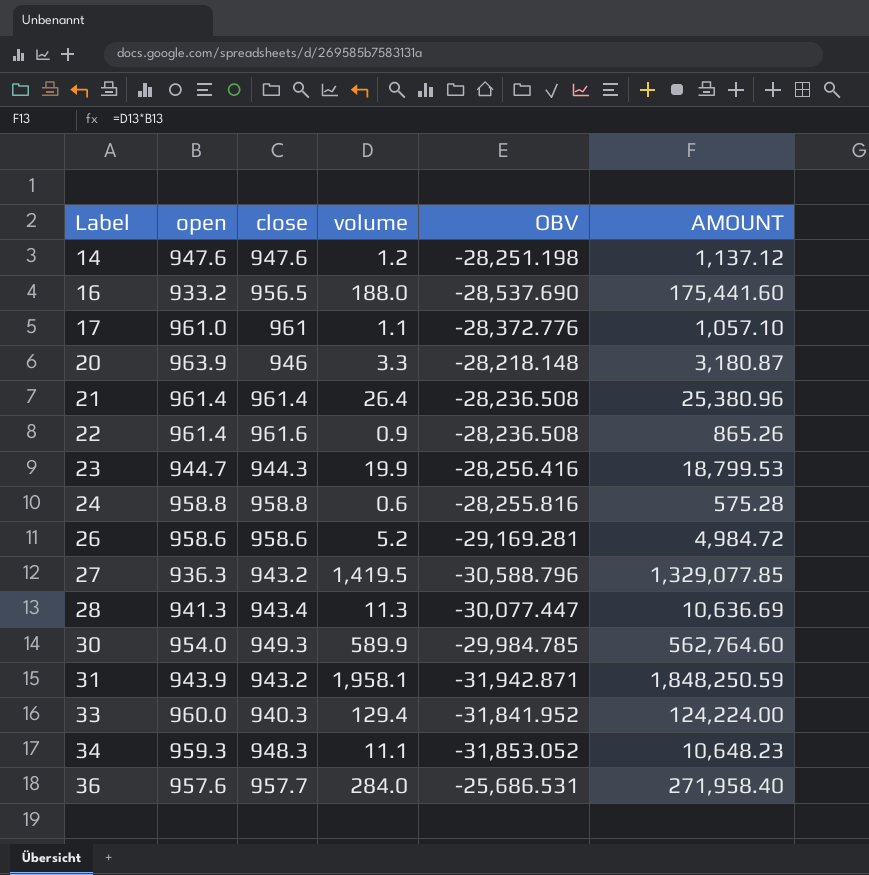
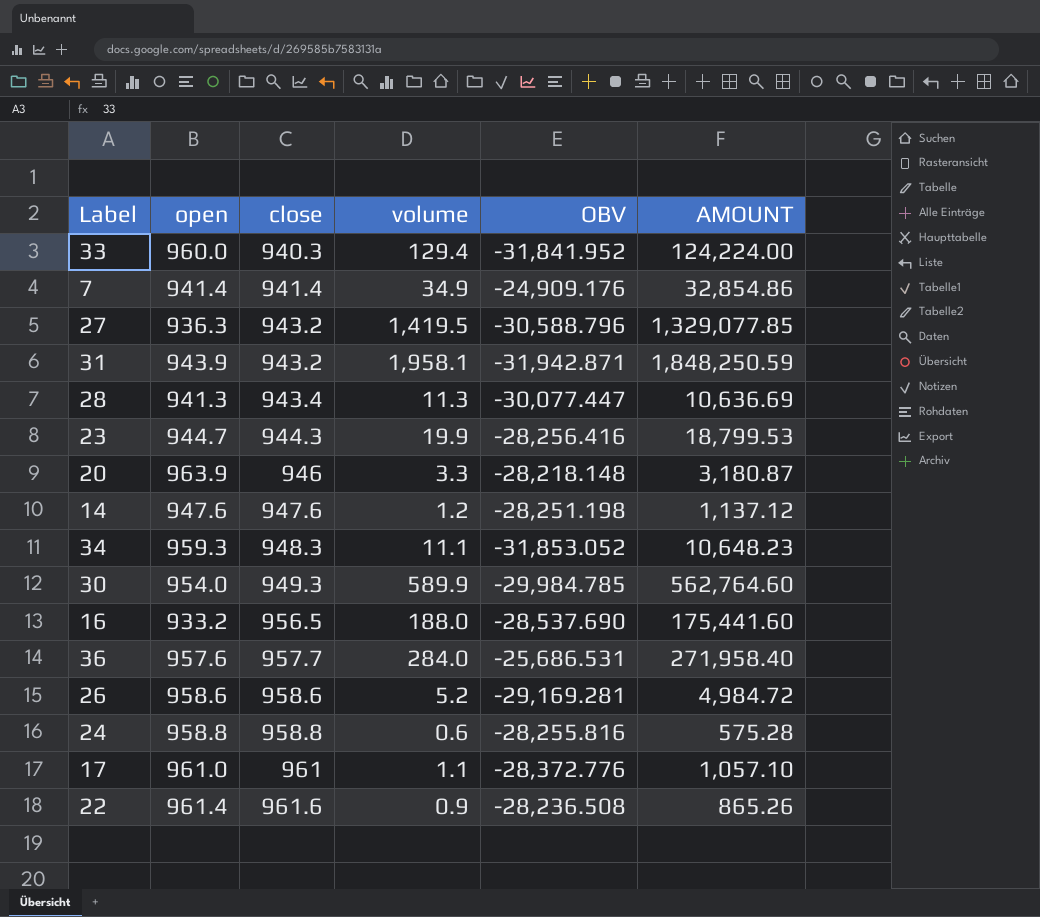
row order: Label ascending -> close ascending
row 21: 961.4 | 961.4 | 26.4 | -28,236.508 | 25,380.96 -> none
row 7: none -> 941.4 | 941.4 | 34.9 | -24,909.176 | 32,854.86

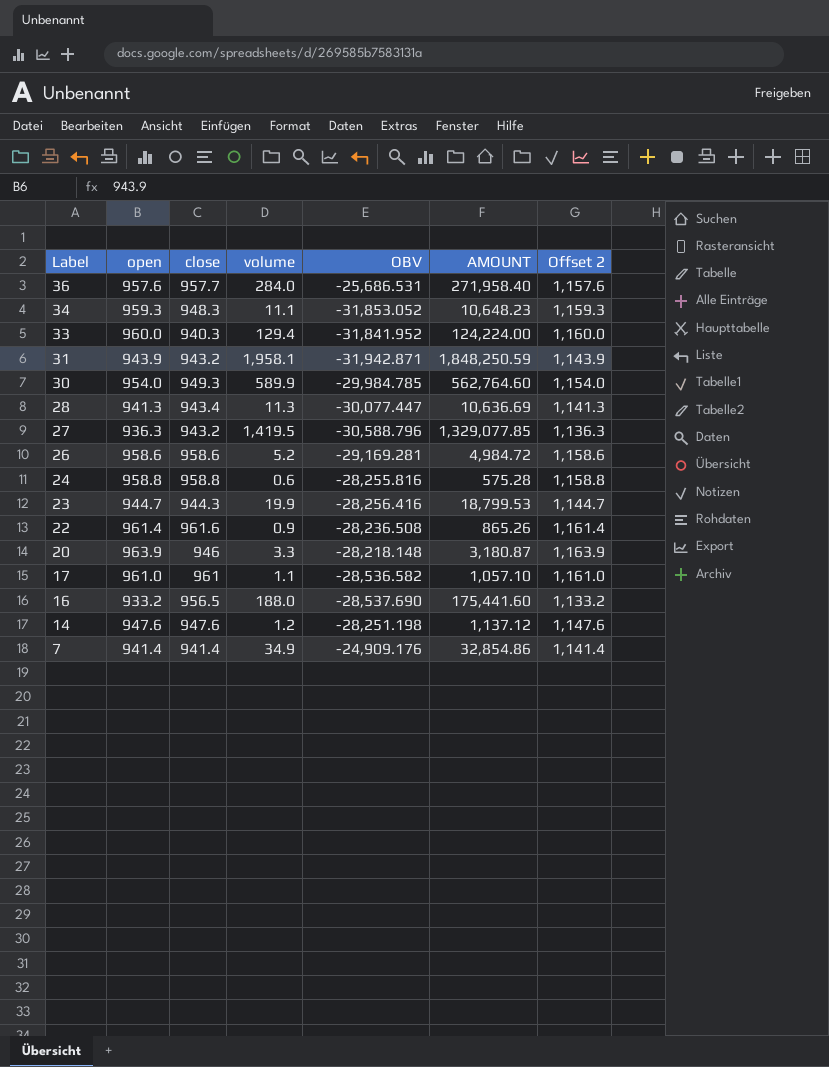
row order: close ascending -> Label descending
column Offset 2 | formula: none -> [open] + 200
17 | OBV: -28,372.776 -> -28,536.582

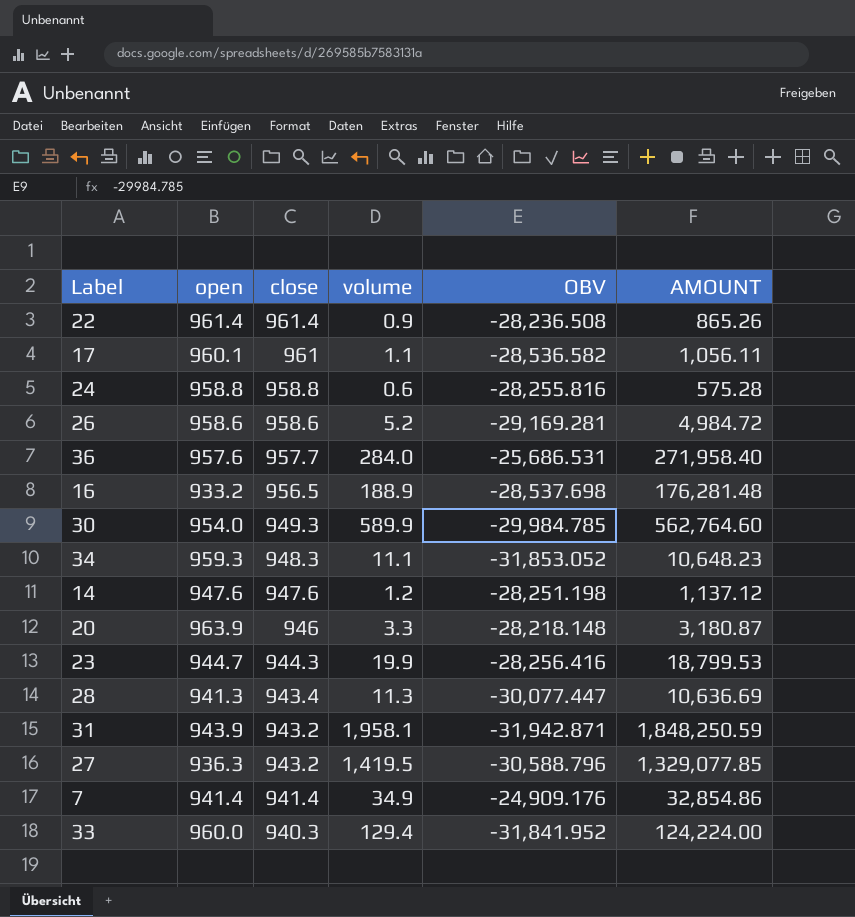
row order: Label descending -> close descending
column Offset 2 | formula: [open] + 200 -> none
22 | close: 961.6 -> 961.4
17 | open: 961.0 -> 960.1
17 | AMOUNT: 1,057.10 -> 1,056.11
16 | volume: 188.0 -> 188.9
16 | OBV: -28,537.690 -> -28,537.698
16 | AMOUNT: 175,441.60 -> 176,281.48

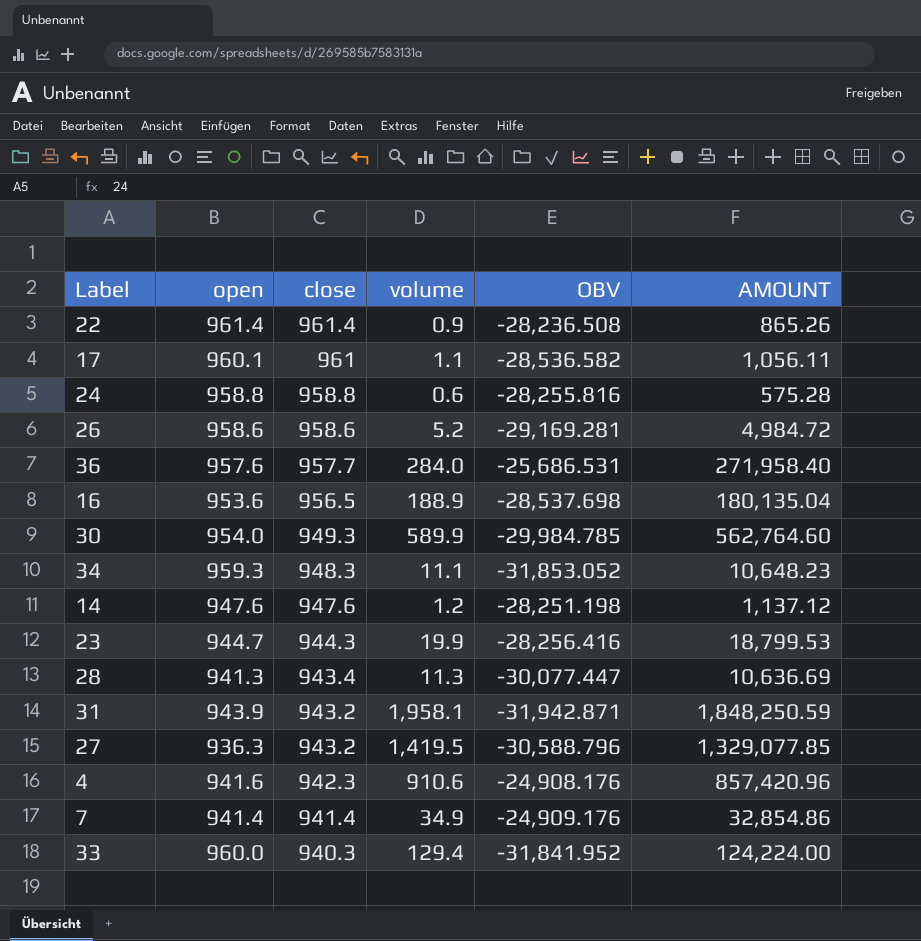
row 20: 963.9 | 946 | 3.3 | -28,218.148 | 3,180.87 -> none
16 | open: 933.2 -> 953.6
16 | AMOUNT: 176,281.48 -> 180,135.04
row 4: none -> 941.6 | 942.3 | 910.6 | -24,908.176 | 857,420.96

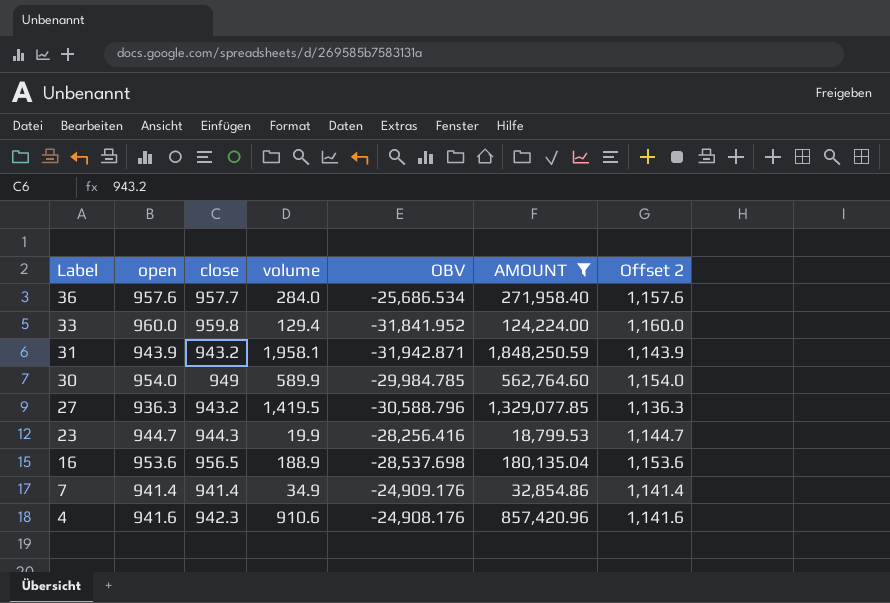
filter: none -> AMOUNT >= 18,799.53
row order: close descending -> Label descending
column Offset 2 | formula: none -> [open] + 200
36 | OBV: -25,686.531 -> -25,686.534
33 | close: 940.3 -> 959.8
30 | close: 949.3 -> 949

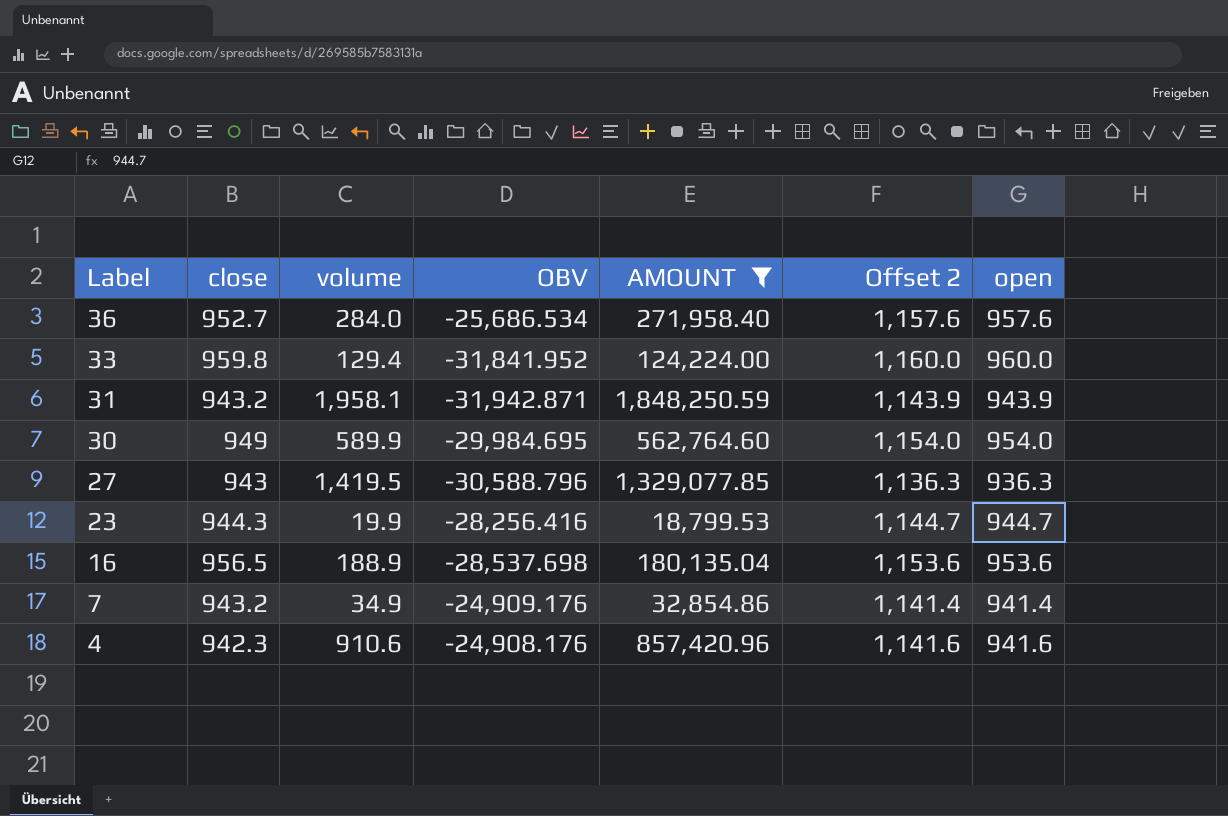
column open | position: 2 -> 7
36 | close: 957.7 -> 952.7
30 | OBV: -29,984.785 -> -29,984.695
27 | close: 943.2 -> 943
7 | close: 941.4 -> 943.2

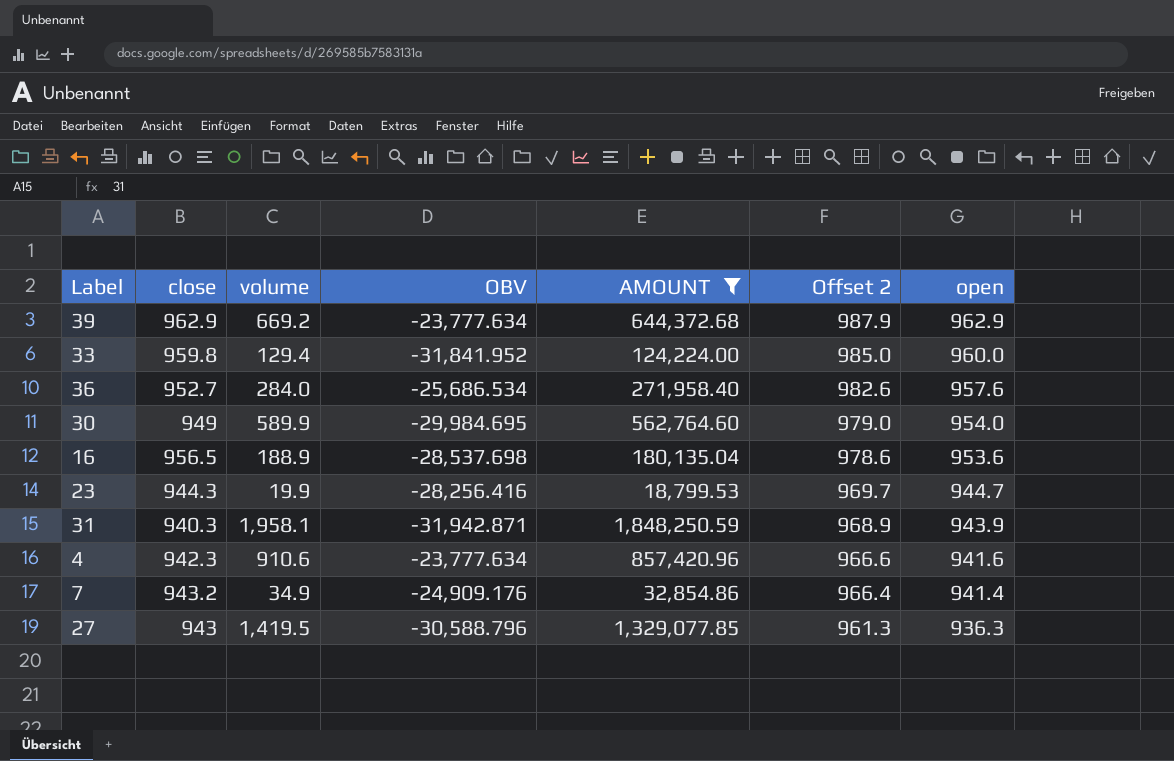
row order: Label descending -> Offset 2 descending
column Offset 2 | formula: [open] + 200 -> [open] + 25
row 39: none -> 962.9 | 669.2 | -23,777.634 | 644,372.68 | 987.9 | 962.9
31 | close: 943.2 -> 940.3
4 | OBV: -24,908.176 -> -23,777.634

